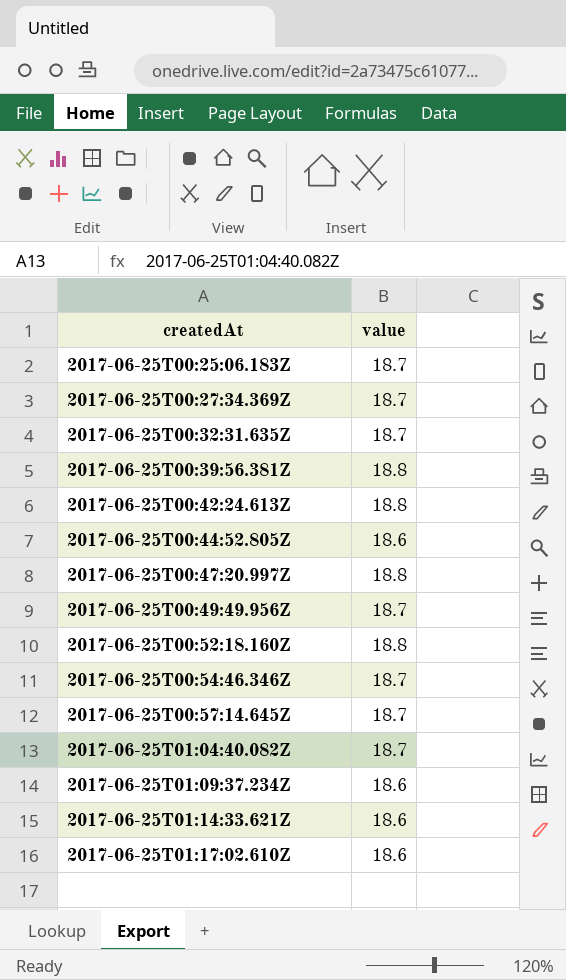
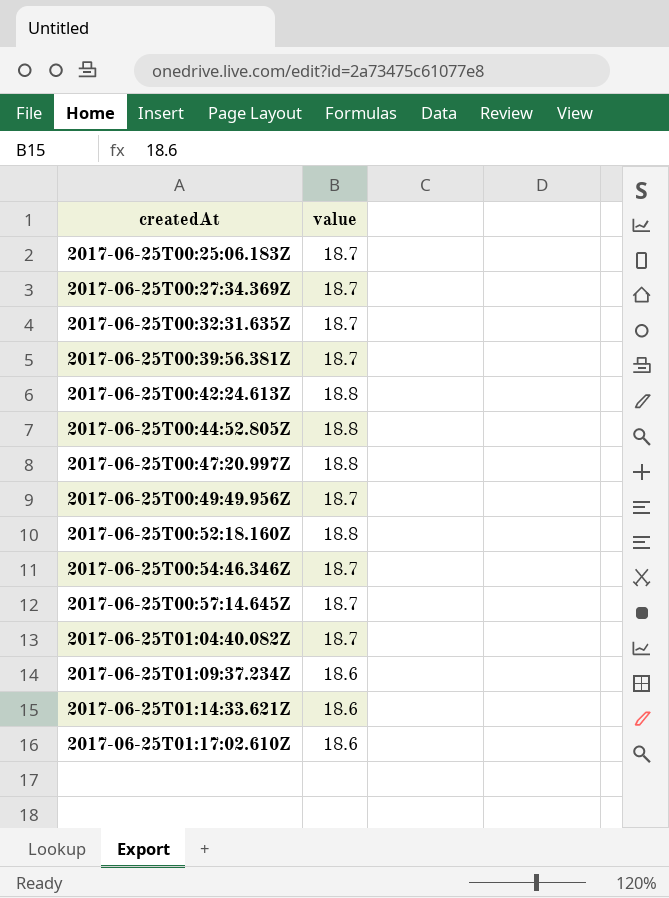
2017-06-25T00:39:56.381Z | value: 18.8 -> 18.7
2017-06-25T00:44:52.805Z | value: 18.6 -> 18.8

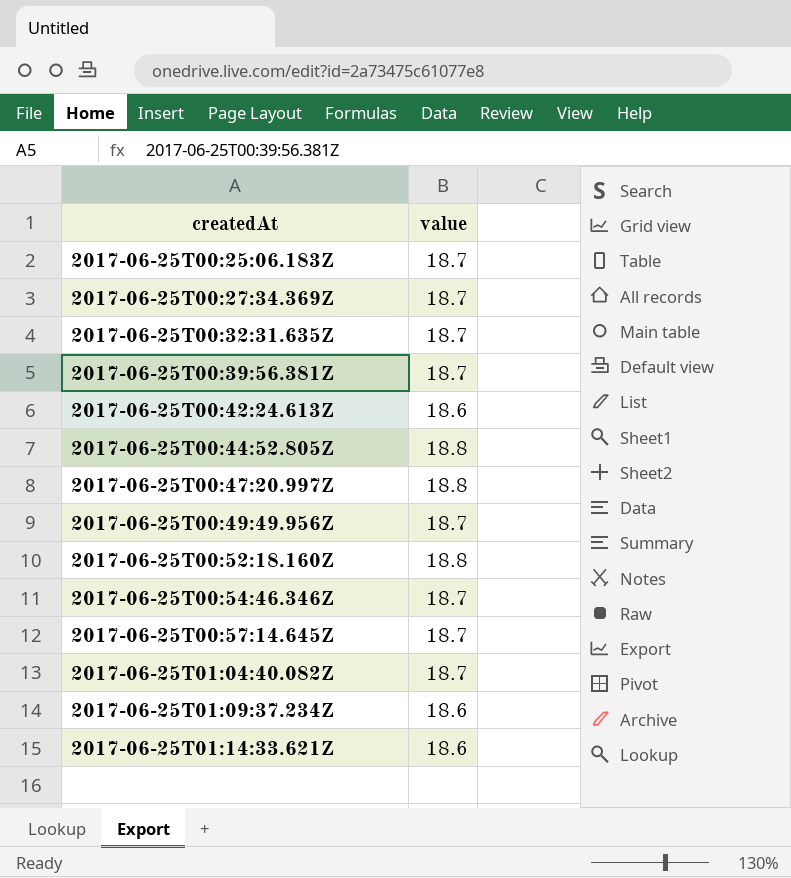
row 2017-06-25T01:17:02.610Z: 18.6 -> none
2017-06-25T00:42:24.613Z | value: 18.8 -> 18.6

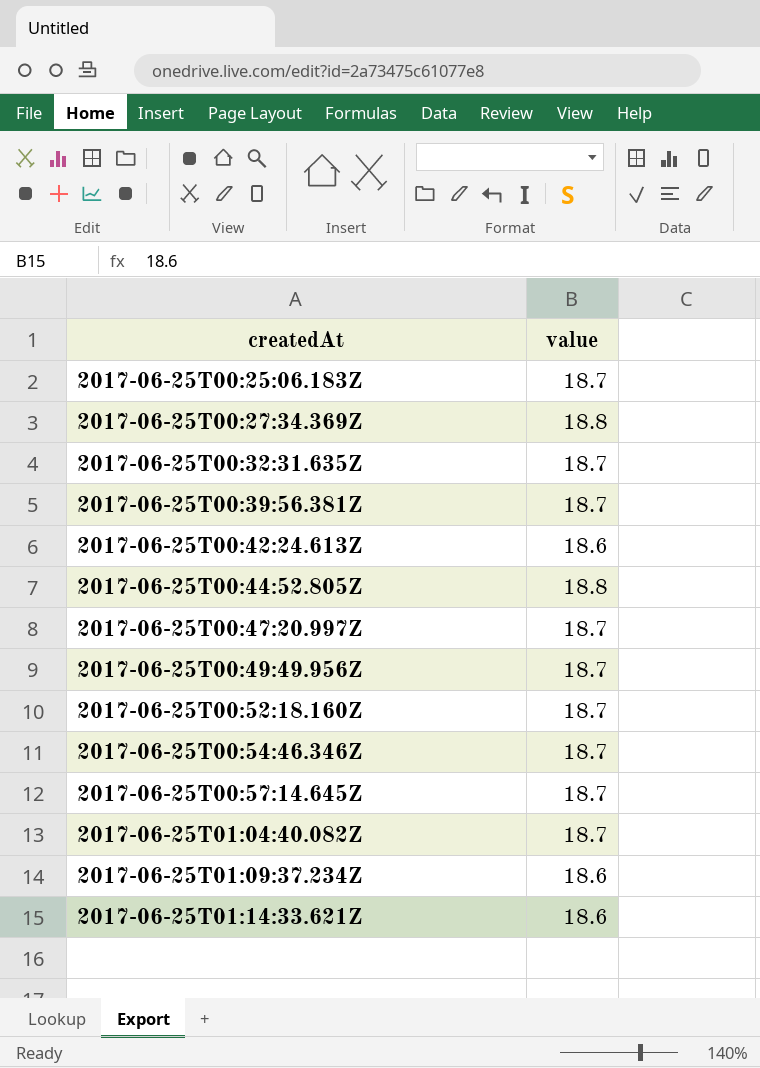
2017-06-25T00:27:34.369Z | value: 18.7 -> 18.8
2017-06-25T00:47:20.997Z | value: 18.8 -> 18.7
2017-06-25T00:52:18.160Z | value: 18.8 -> 18.7

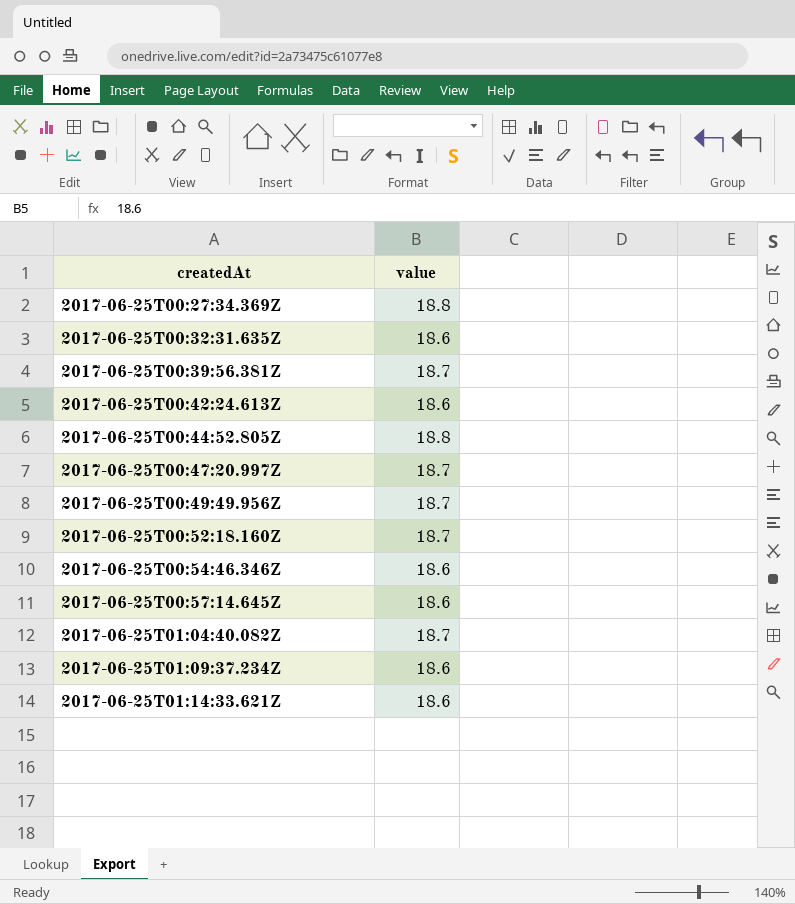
row 2017-06-25T00:25:06.183Z: 18.7 -> none
2017-06-25T00:32:31.635Z | value: 18.7 -> 18.6
2017-06-25T00:54:46.346Z | value: 18.7 -> 18.6
2017-06-25T00:57:14.645Z | value: 18.7 -> 18.6

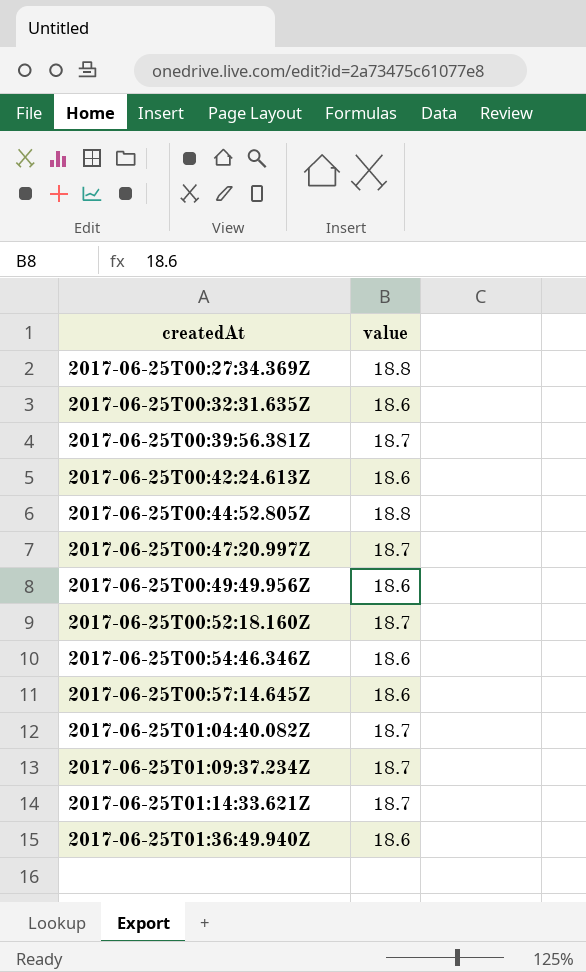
2017-06-25T00:49:49.956Z | value: 18.7 -> 18.6
2017-06-25T01:09:37.234Z | value: 18.6 -> 18.7
2017-06-25T01:14:33.621Z | value: 18.6 -> 18.7
row 2017-06-25T01:36:49.940Z: none -> 18.6

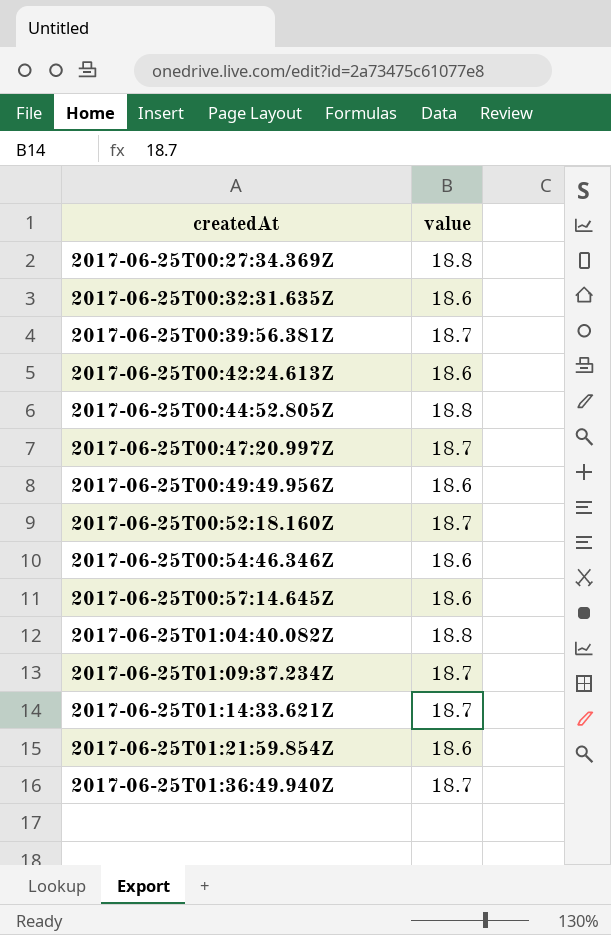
2017-06-25T01:04:40.082Z | value: 18.7 -> 18.8
row 2017-06-25T01:21:59.854Z: none -> 18.6
2017-06-25T01:36:49.940Z | value: 18.6 -> 18.7

